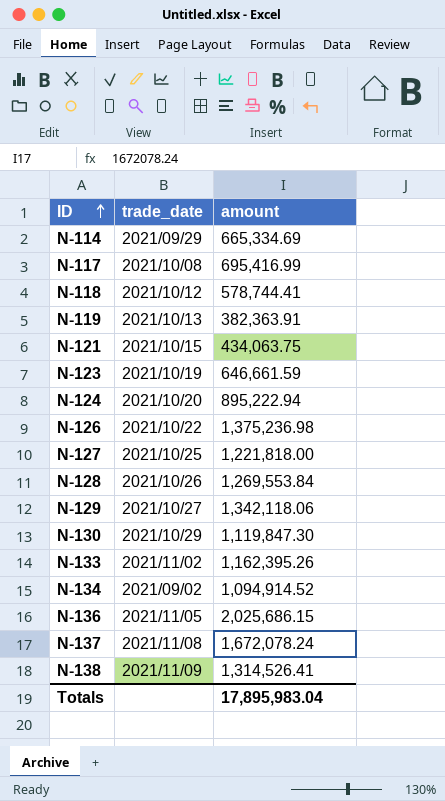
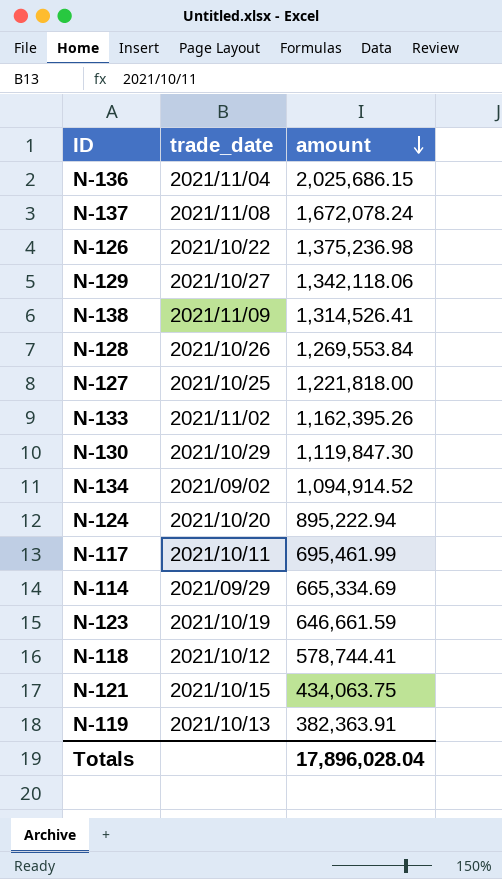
row order: ID ascending -> amount descending
N-136 | trade_date: 2021/11/05 -> 2021/11/04
N-117 | trade_date: 2021/10/08 -> 2021/10/11
N-117 | amount: 695,416.99 -> 695,461.99
Totals | amount: 17,895,983.04 -> 17,896,028.04

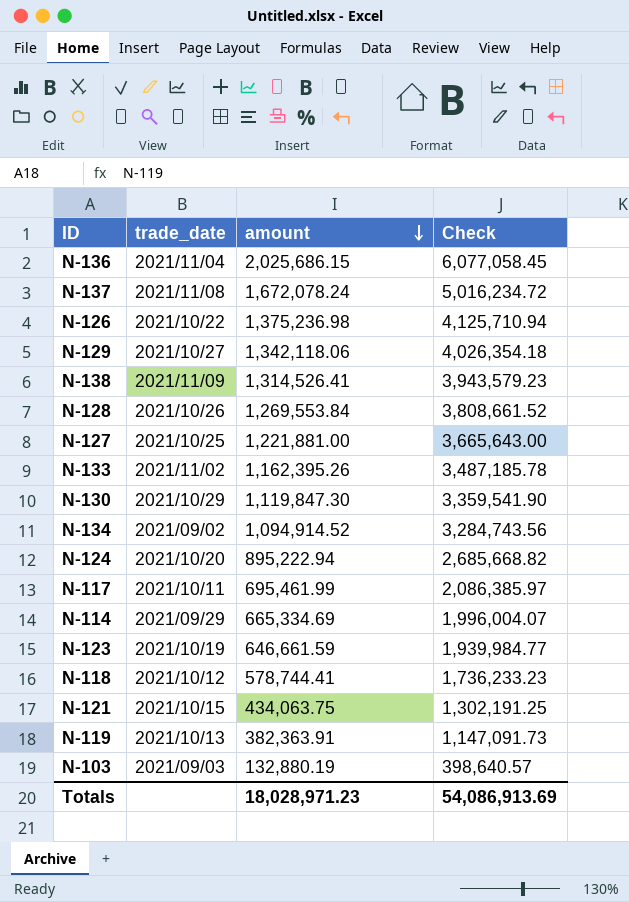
column Check | formula: none -> [amount] * 3
N-127 | amount: 1,221,818.00 -> 1,221,881.00
row N-103: none -> 2021/09/03 | 132,880.19 | 398,640.57
Totals | amount: 17,896,028.04 -> 18,028,971.23

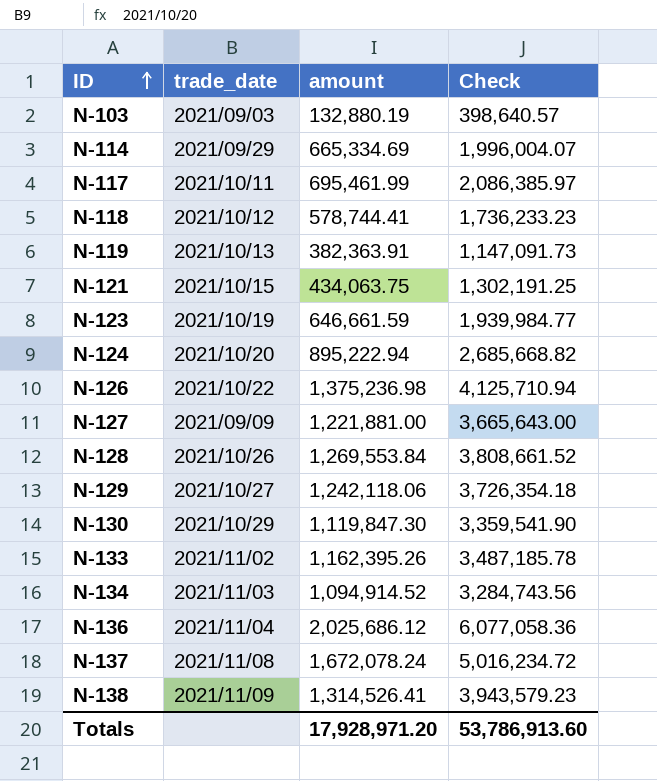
row order: amount descending -> ID ascending
N-127 | trade_date: 2021/10/25 -> 2021/09/09
N-129 | amount: 1,342,118.06 -> 1,242,118.06
N-129 | Check: 4,026,354.18 -> 3,726,354.18
N-134 | trade_date: 2021/09/02 -> 2021/11/03
N-136 | amount: 2,025,686.15 -> 2,025,686.12
N-136 | Check: 6,077,058.45 -> 6,077,058.36
Totals | amount: 18,028,971.23 -> 17,928,971.20
Totals | Check: 54,086,913.69 -> 53,786,913.60

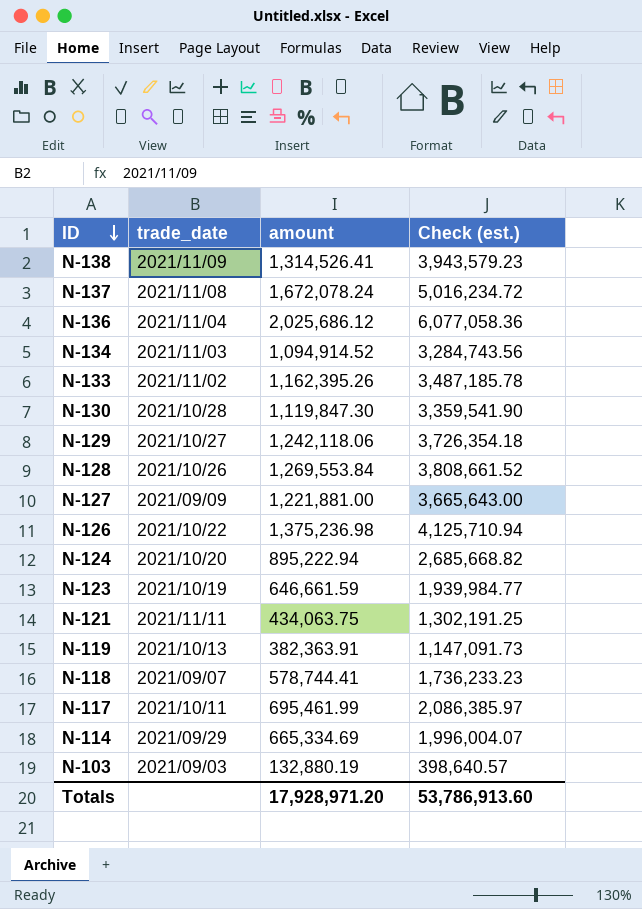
row order: ID ascending -> ID descending
column name: Check -> Check (est.)
N-130 | trade_date: 2021/10/29 -> 2021/10/28
N-121 | trade_date: 2021/10/15 -> 2021/11/11
N-118 | trade_date: 2021/10/12 -> 2021/09/07

